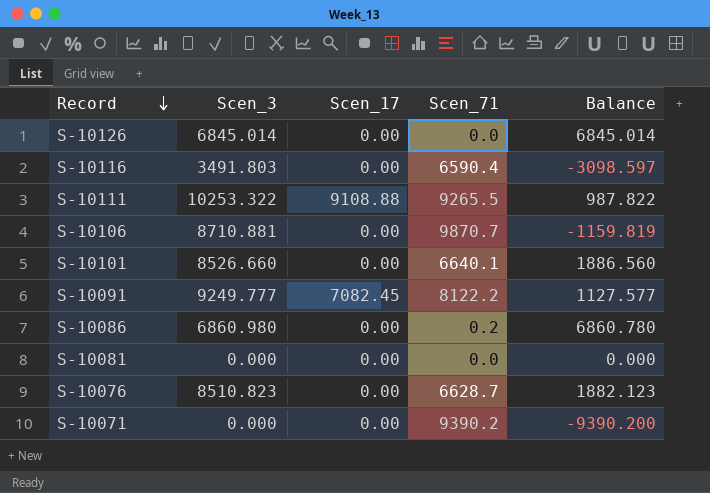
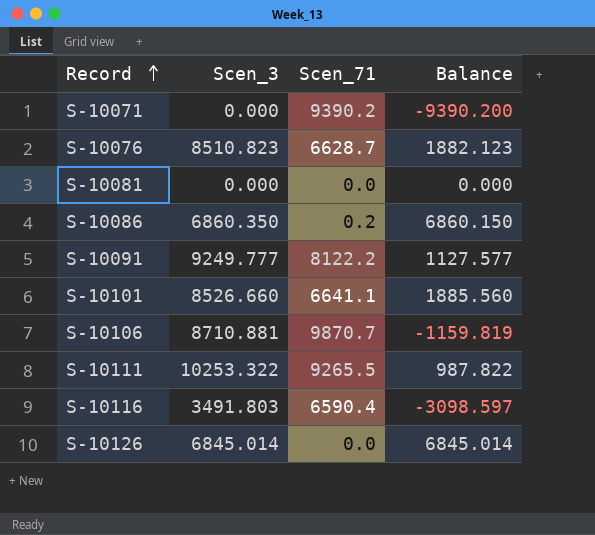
row order: Record descending -> Record ascending
column Scen_17 | position: 3 -> none
S-10086 | Scen_3: 6860.980 -> 6860.350
S-10086 | Balance: 6860.780 -> 6860.150
S-10101 | Scen_71: 6640.1 -> 6641.1
S-10101 | Balance: 1886.560 -> 1885.560

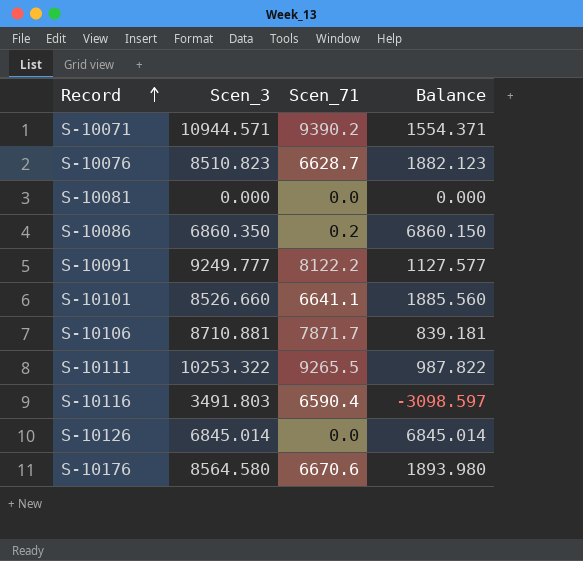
S-10071 | Scen_3: 0.000 -> 10944.571
S-10071 | Balance: -9390.200 -> 1554.371
S-10106 | Scen_71: 9870.7 -> 7871.7
S-10106 | Balance: -1159.819 -> 839.181
row S-10176: none -> 8564.580 | 6670.6 | 1893.980

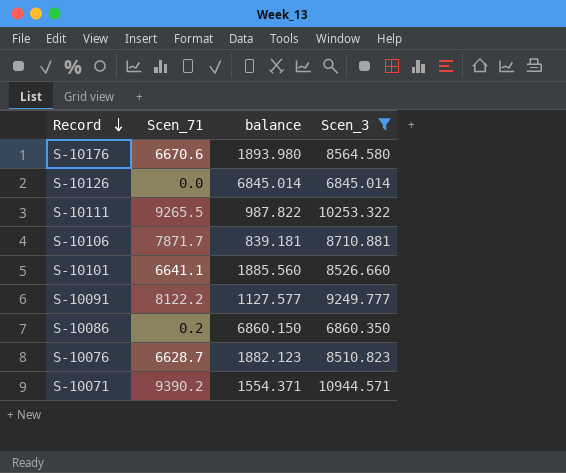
filter: none -> Scen_3 >= 6845.014
row order: Record ascending -> Record descending
column name: Balance -> balance
column Scen_3 | position: 2 -> 4

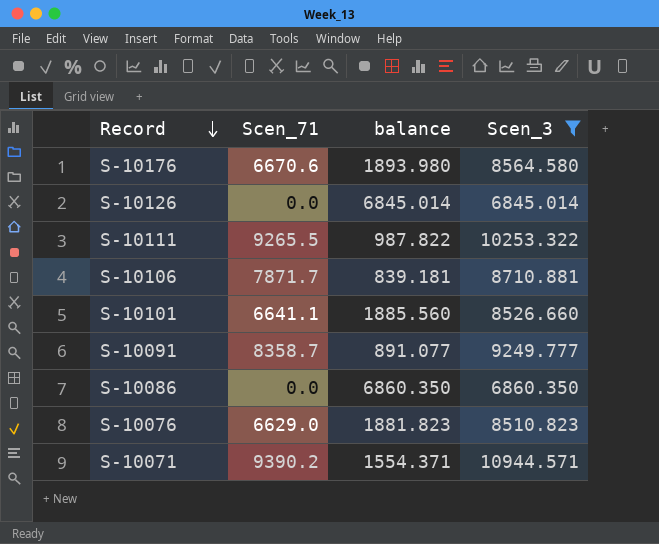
S-10091 | Scen_71: 8122.2 -> 8358.7
S-10091 | balance: 1127.577 -> 891.077
S-10086 | Scen_71: 0.2 -> 0.0
S-10086 | balance: 6860.150 -> 6860.350
S-10076 | Scen_71: 6628.7 -> 6629.0
S-10076 | balance: 1882.123 -> 1881.823

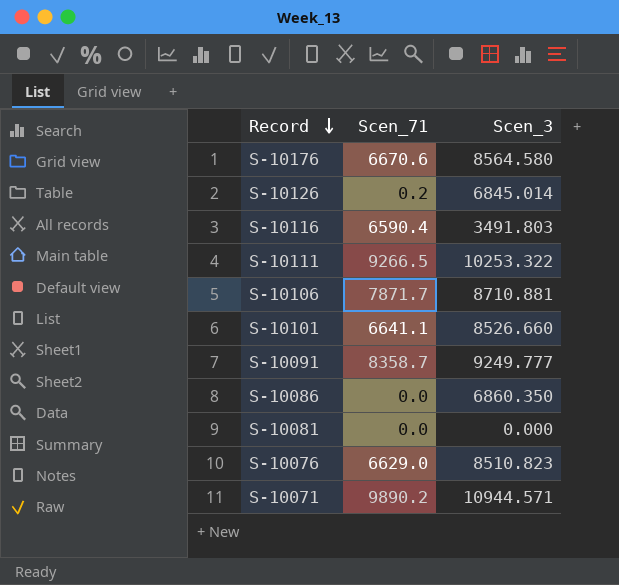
filter: Scen_3 >= 6845.014 -> none
column balance | formula: [Scen_3] - [Scen_71] -> none
S-10126 | Scen_71: 0.0 -> 0.2
S-10111 | Scen_71: 9265.5 -> 9266.5
S-10071 | Scen_71: 9390.2 -> 9890.2

